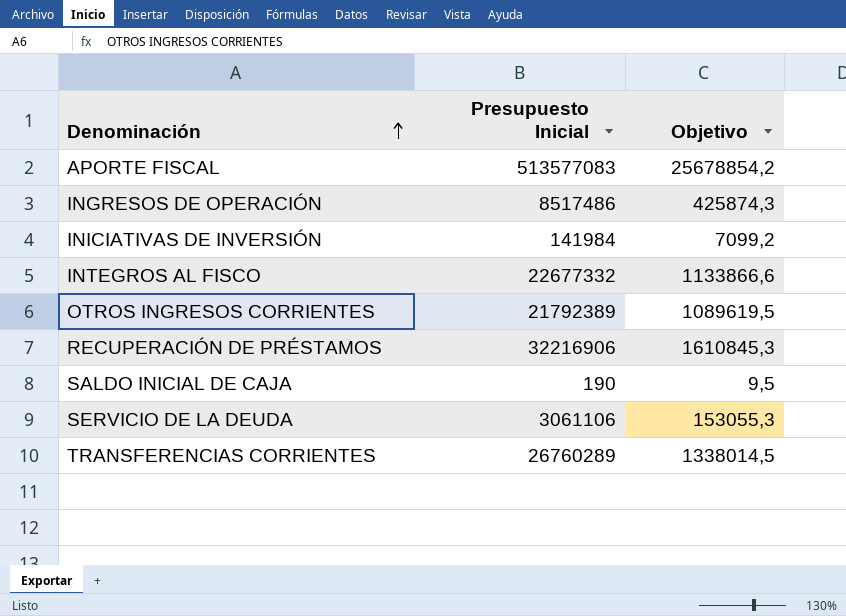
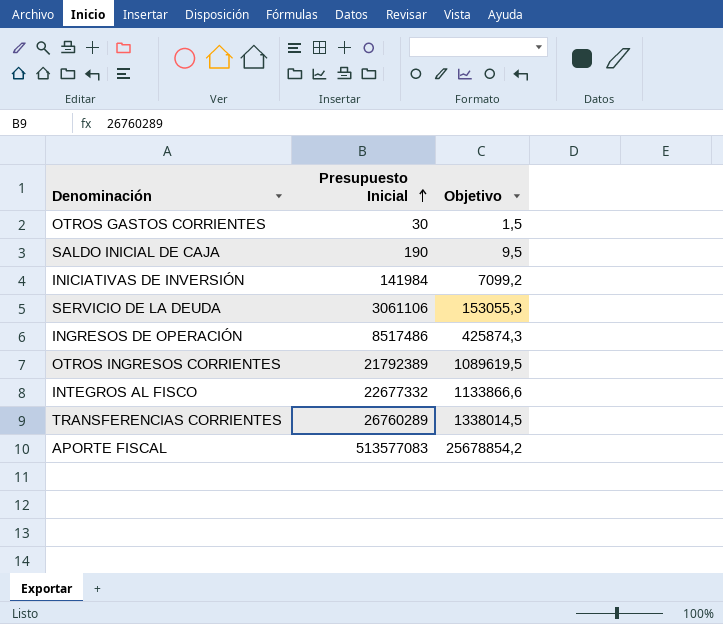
row order: Denominación ascending -> Presupuesto Inicial ascending
row RECUPERACIÓN DE PRÉSTAMOS: 32216906 | 1610845,3 -> none
row OTROS GASTOS CORRIENTES: none -> 30 | 1,5

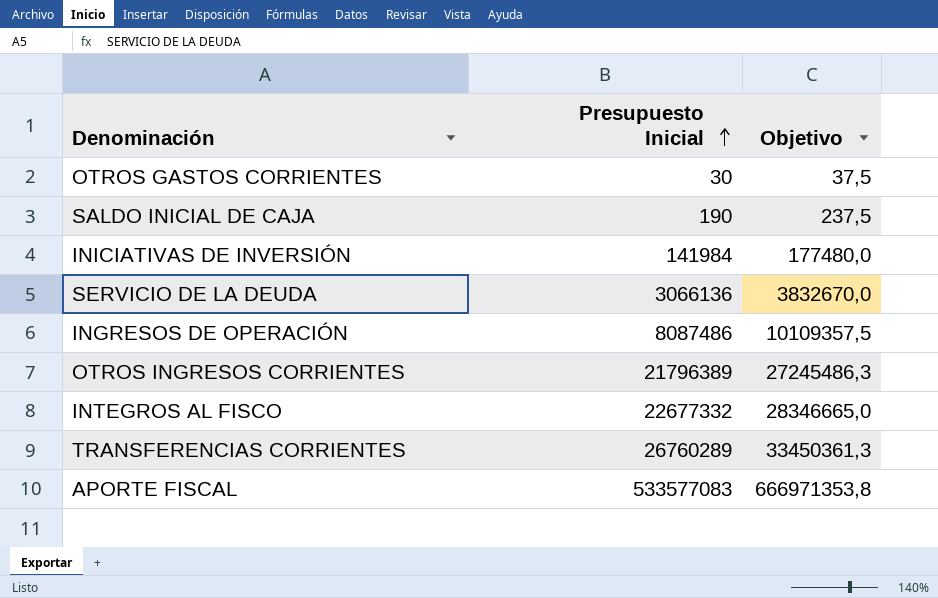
column Objetivo | formula: [Presupuesto Inicial] * 0,05 -> [Presupuesto Inicial] * 1,25
SERVICIO DE LA DEUDA | Presupuesto Inicial: 3061106 -> 3066136
INGRESOS DE OPERACIÓN | Presupuesto Inicial: 8517486 -> 8087486
OTROS INGRESOS CORRIENTES | Presupuesto Inicial: 21792389 -> 21796389
APORTE FISCAL | Presupuesto Inicial: 513577083 -> 533577083

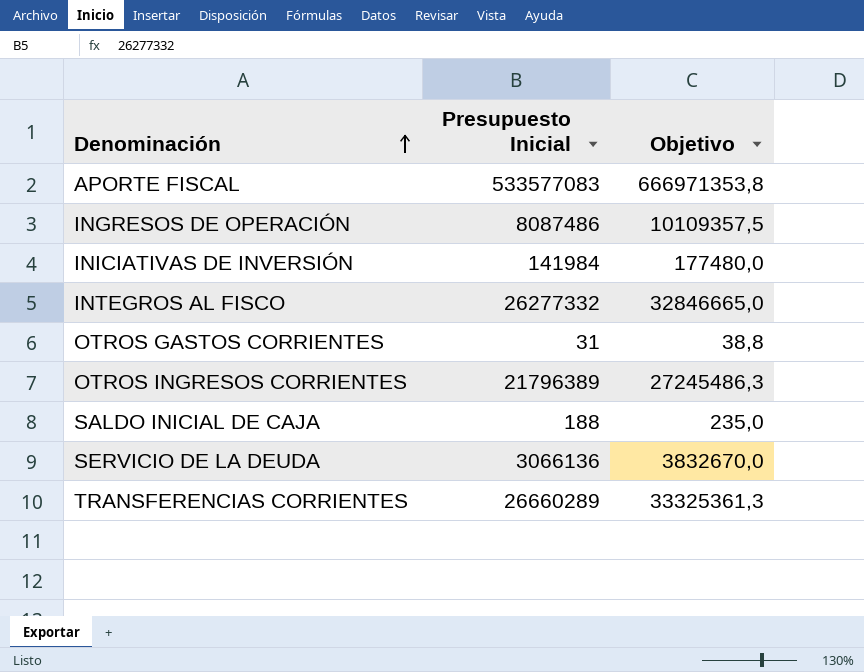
row order: Presupuesto Inicial ascending -> Denominación ascending
INTEGROS AL FISCO | Presupuesto Inicial: 22677332 -> 26277332
INTEGROS AL FISCO | Objetivo: 28346665,0 -> 32846665,0
OTROS GASTOS CORRIENTES | Presupuesto Inicial: 30 -> 31
OTROS GASTOS CORRIENTES | Objetivo: 37,5 -> 38,8
SALDO INICIAL DE CAJA | Presupuesto Inicial: 190 -> 188
SALDO INICIAL DE CAJA | Objetivo: 237,5 -> 235,0
TRANSFERENCIAS CORRIENTES | Presupuesto Inicial: 26760289 -> 26660289
TRANSFERENCIAS CORRIENTES | Objetivo: 33450361,3 -> 33325361,3

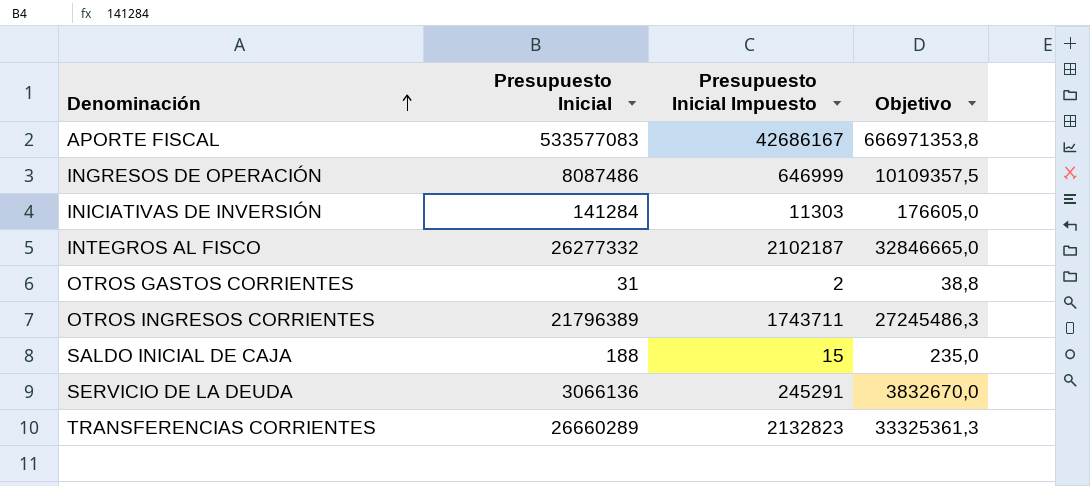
column Presupuesto Inicial Impuesto | formula: none -> [Presupuesto Inicial] * 0,08
INICIATIVAS DE INVERSIÓN | Presupuesto Inicial: 141984 -> 141284
INICIATIVAS DE INVERSIÓN | Objetivo: 177480,0 -> 176605,0

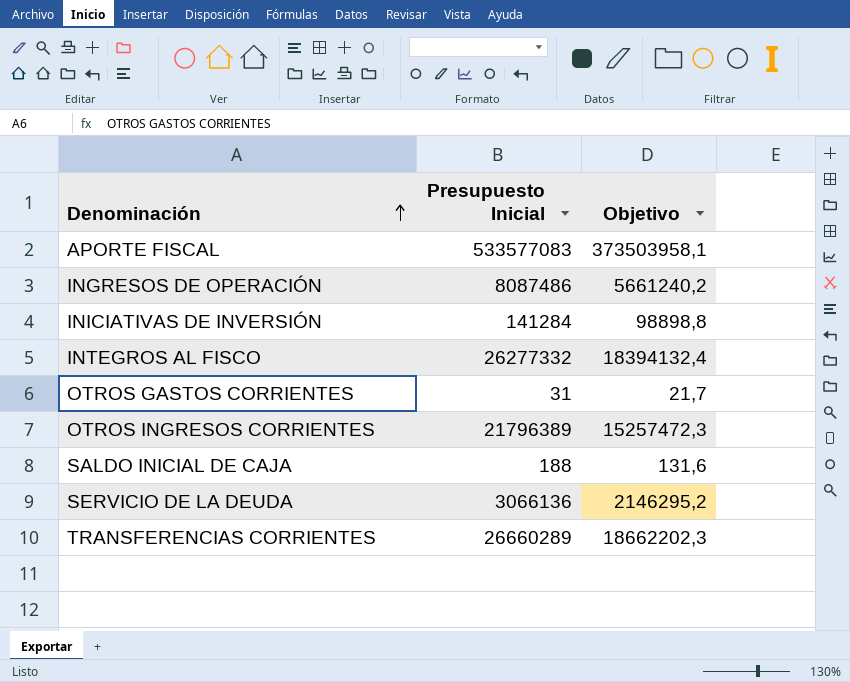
column Presupuesto Inicial Impuesto | formula: [Presupuesto Inicial] * 0,08 -> none
column Objetivo | formula: [Presupuesto Inicial] * 1,25 -> [Presupuesto Inicial] * 0,7

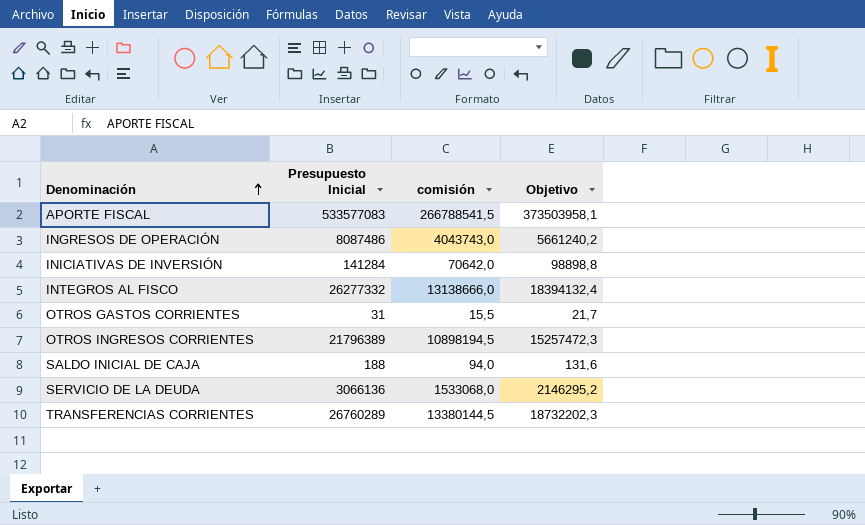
column comisión | formula: none -> [Presupuesto Inicial] * 0,5
TRANSFERENCIAS CORRIENTES | Presupuesto Inicial: 26660289 -> 26760289
TRANSFERENCIAS CORRIENTES | Objetivo: 18662202,3 -> 18732202,3

